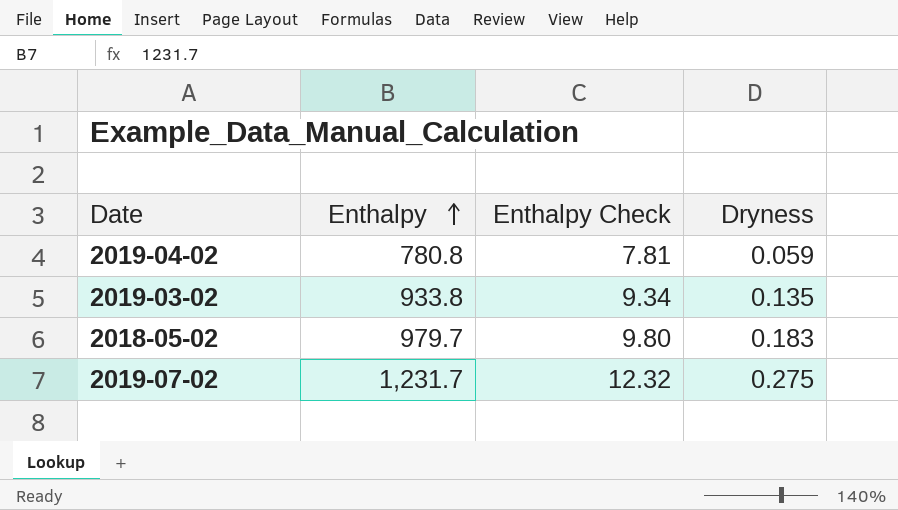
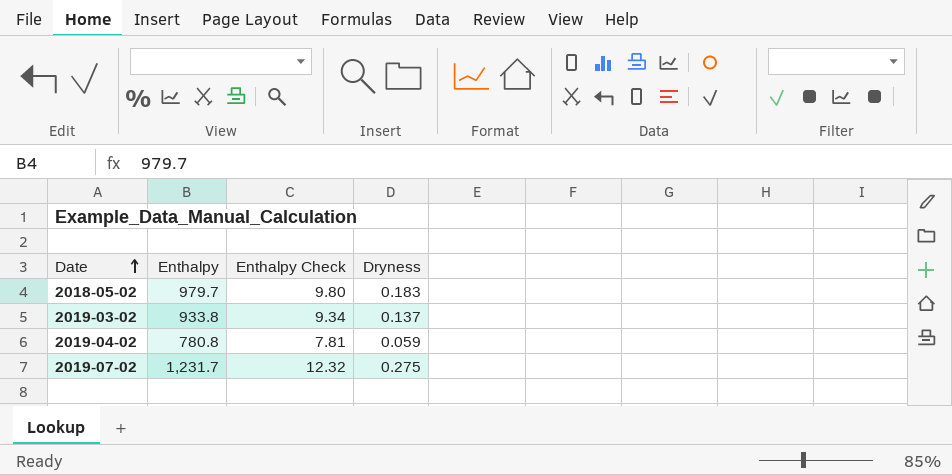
row order: Enthalpy ascending -> Date ascending
2019-03-02 | Dryness: 0.135 -> 0.137

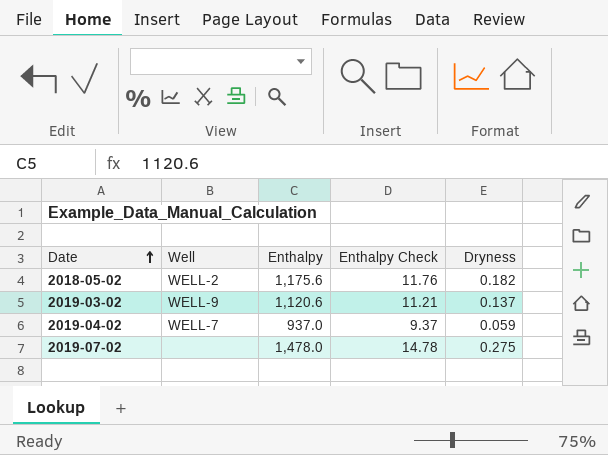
column Well | position: none -> 2
2018-05-02 | Enthalpy: 979.7 -> 1,175.6
2018-05-02 | Enthalpy Check: 9.80 -> 11.76
2018-05-02 | Dryness: 0.183 -> 0.182
2019-03-02 | Enthalpy: 933.8 -> 1,120.6
2019-03-02 | Enthalpy Check: 9.34 -> 11.21
2019-04-02 | Enthalpy: 780.8 -> 937.0
2019-04-02 | Enthalpy Check: 7.81 -> 9.37
2019-07-02 | Enthalpy: 1,231.7 -> 1,478.0
2019-07-02 | Enthalpy Check: 12.32 -> 14.78

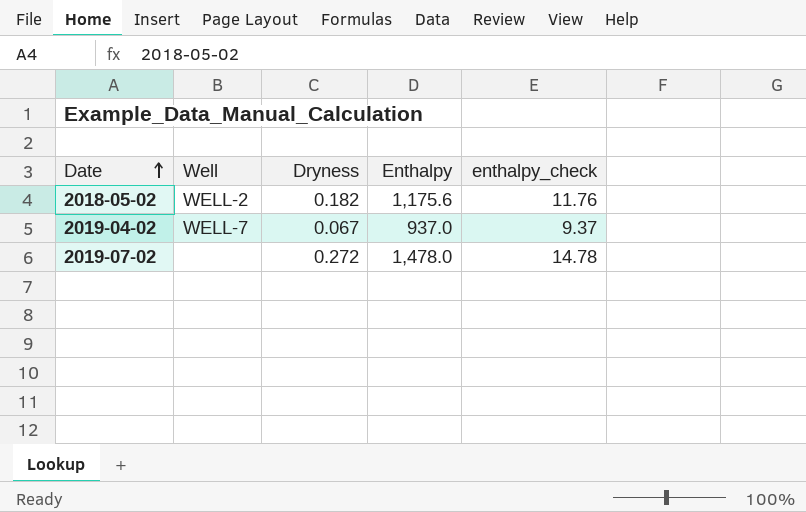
column Dryness | position: 5 -> 3
column name: Enthalpy Check -> enthalpy_check
row 2019-03-02: WELL-9 | 1,120.6 | 11.21 | 0.137 -> none
2019-04-02 | Dryness: 0.059 -> 0.067
2019-07-02 | Dryness: 0.275 -> 0.272

